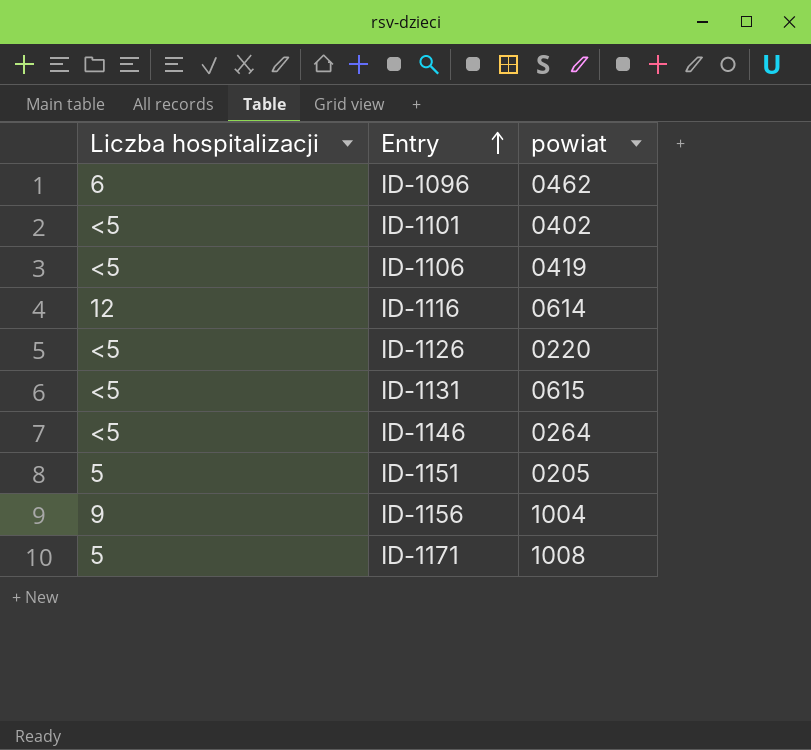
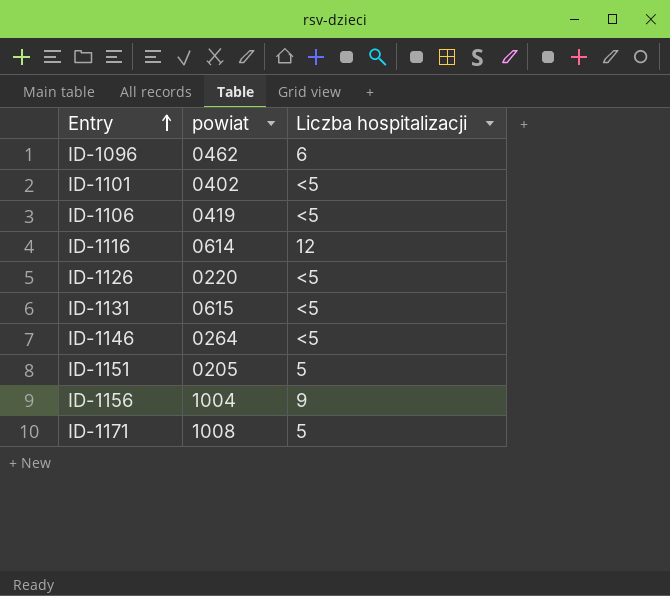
column Liczba hospitalizacji | position: 1 -> 3

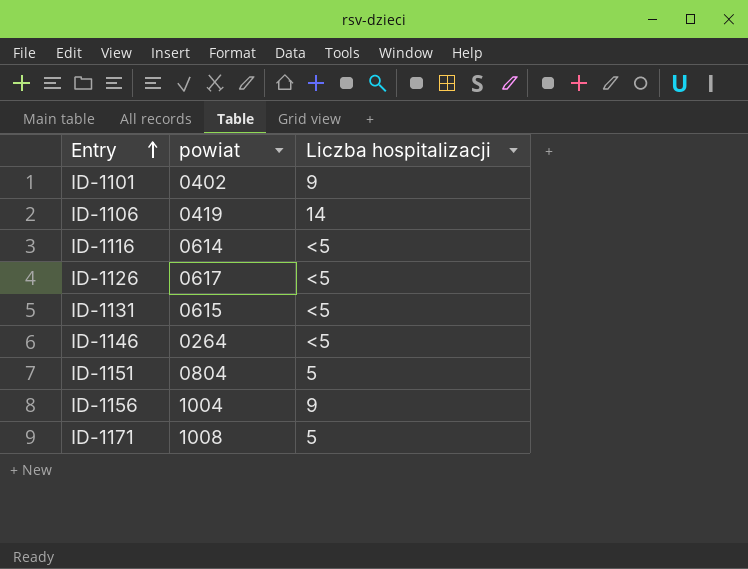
row ID-1096: 0462 | 6 -> none
ID-1101 | Liczba hospitalizacji: <5 -> 9
ID-1106 | Liczba hospitalizacji: <5 -> 14
ID-1116 | Liczba hospitalizacji: 12 -> <5
ID-1126 | powiat: 0220 -> 0617
ID-1151 | powiat: 0205 -> 0804

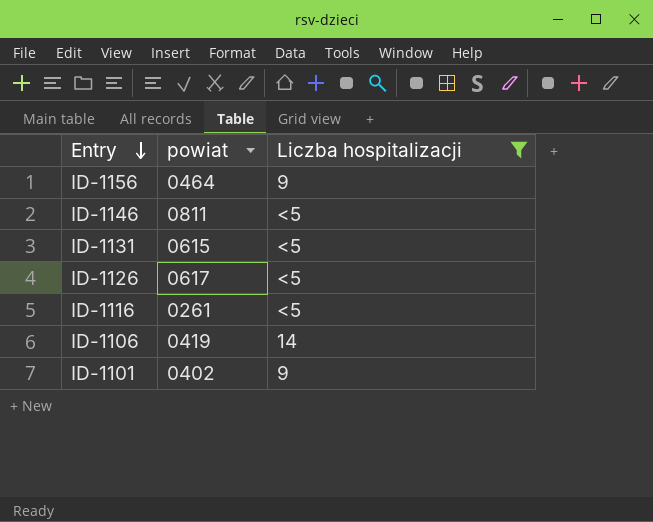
filter: none -> Liczba hospitalizacji != 5
row order: Entry ascending -> Entry descending
ID-1156 | powiat: 1004 -> 0464
ID-1146 | powiat: 0264 -> 0811
ID-1116 | powiat: 0614 -> 0261

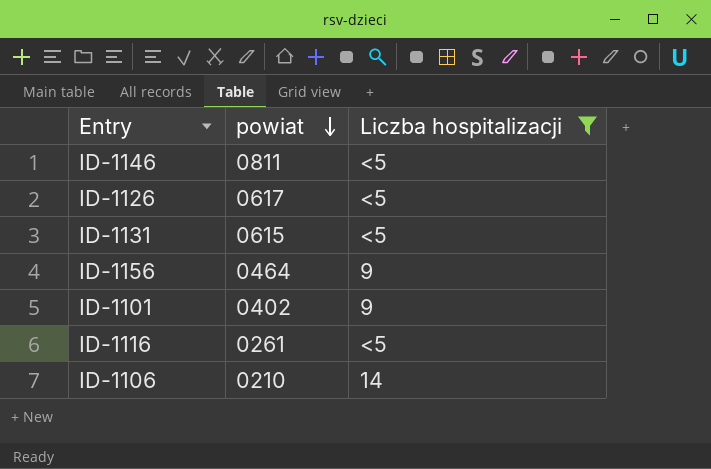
row order: Entry descending -> powiat descending
ID-1106 | powiat: 0419 -> 0210

